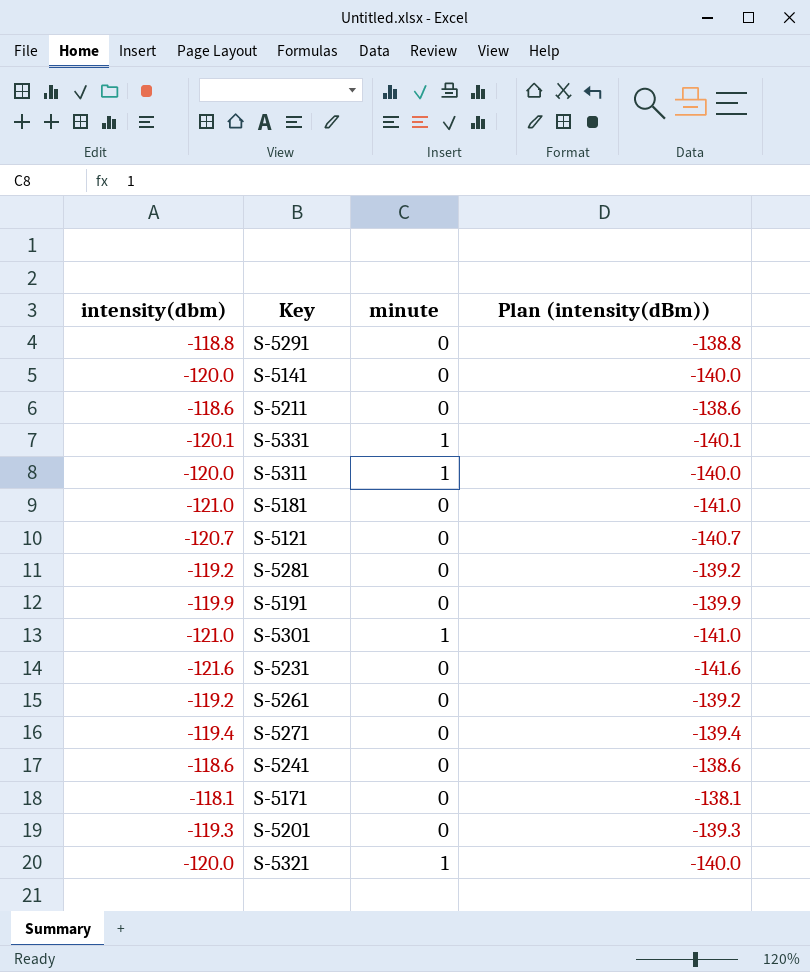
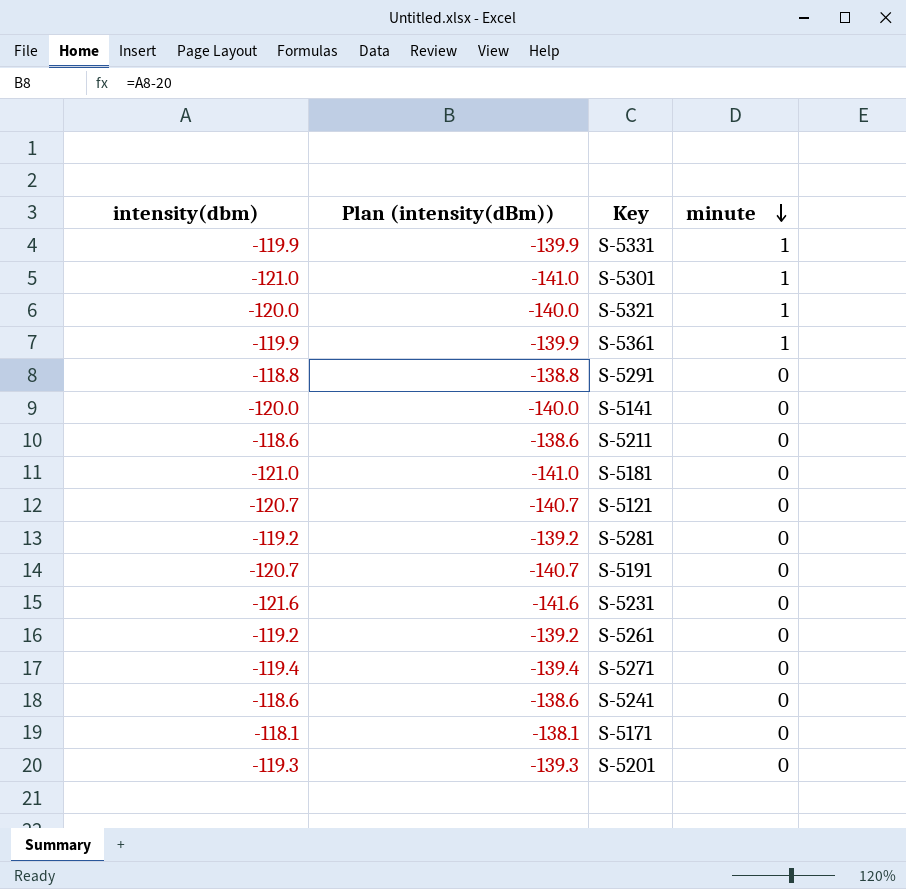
row order: none -> minute descending
column Plan (intensity(dBm)) | position: 4 -> 2
row S-5311: -120.0 | 1 | -140.0 -> none
S-5331 | intensity(dbm): -120.1 -> -119.9
S-5331 | Plan (intensity(dBm)): -140.1 -> -139.9
row S-5361: none -> -119.9 | -139.9 | 1
S-5191 | intensity(dbm): -119.9 -> -120.7
S-5191 | Plan (intensity(dBm)): -139.9 -> -140.7

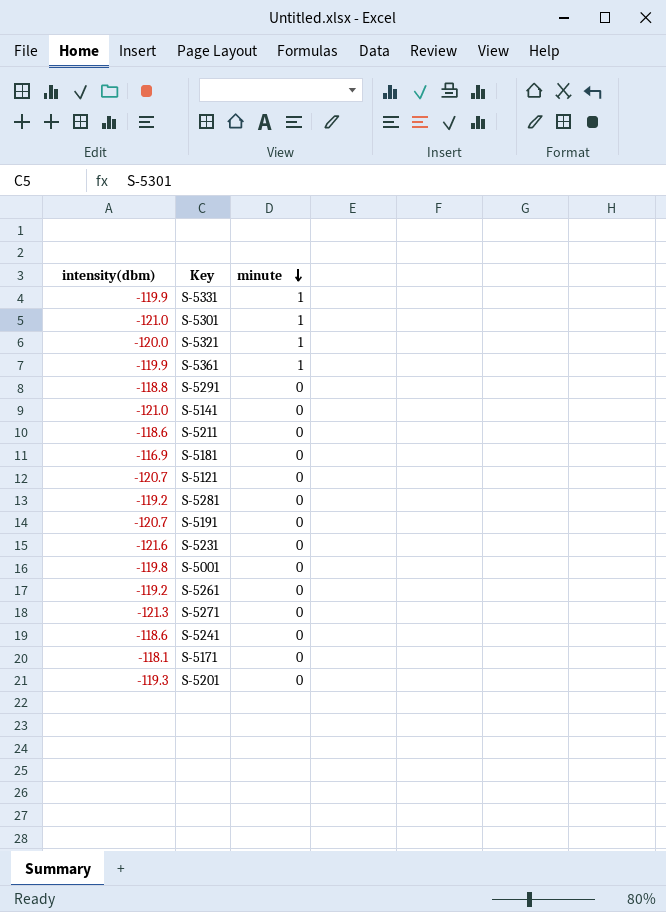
column Plan (intensity(dBm)) | formula: [intensity(dbm)] - 20 -> none
S-5141 | intensity(dbm): -120.0 -> -121.0
S-5181 | intensity(dbm): -121.0 -> -116.9
row S-5001: none -> -119.8 | 0
S-5271 | intensity(dbm): -119.4 -> -121.3

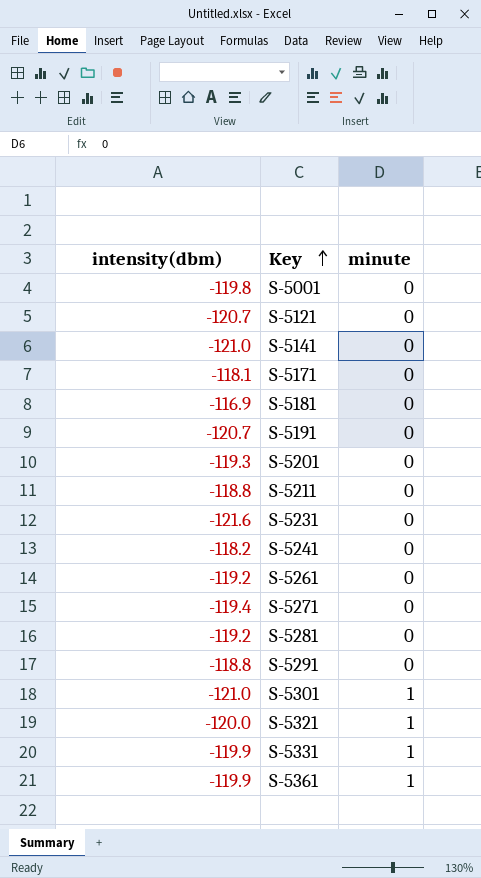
row order: minute descending -> Key ascending
S-5211 | intensity(dbm): -118.6 -> -118.8
S-5241 | intensity(dbm): -118.6 -> -118.2
S-5271 | intensity(dbm): -121.3 -> -119.4

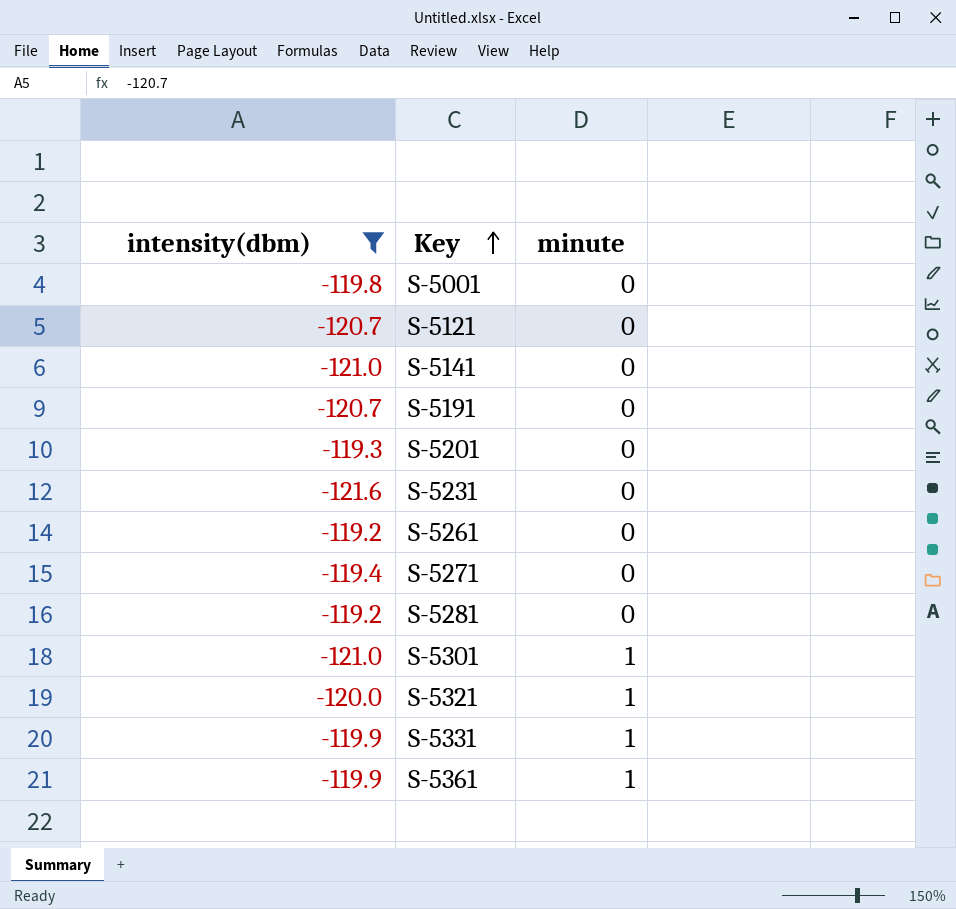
filter: none -> intensity(dbm) <= -119.2

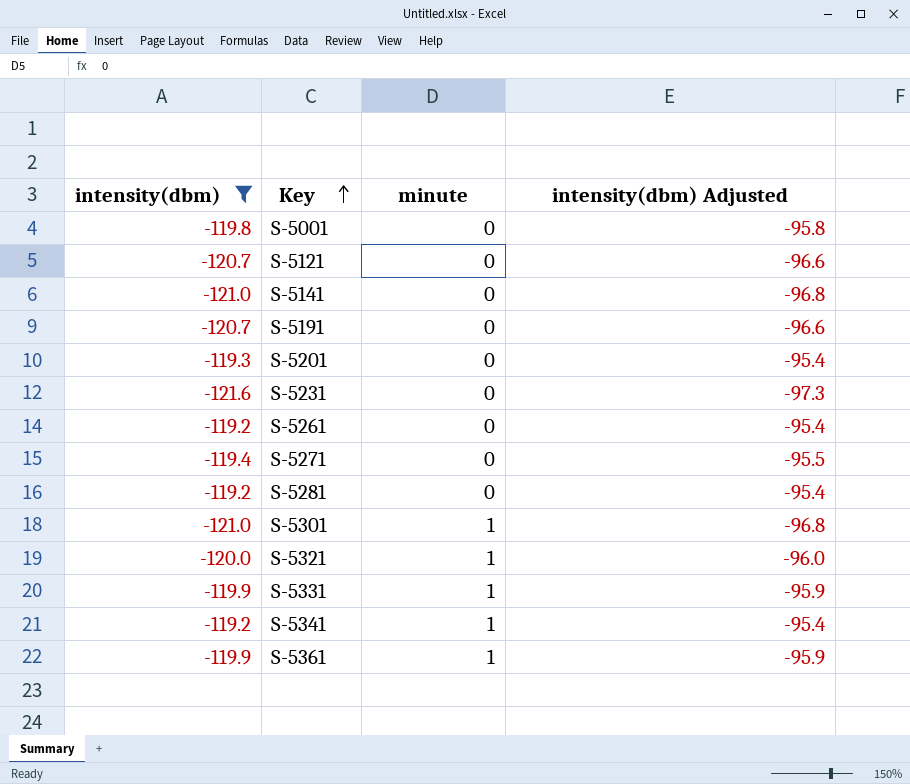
column intensity(dbm) Adjusted | formula: none -> [intensity(dbm)] * 0.8
row S-5341: none -> -119.2 | 1 | -95.4

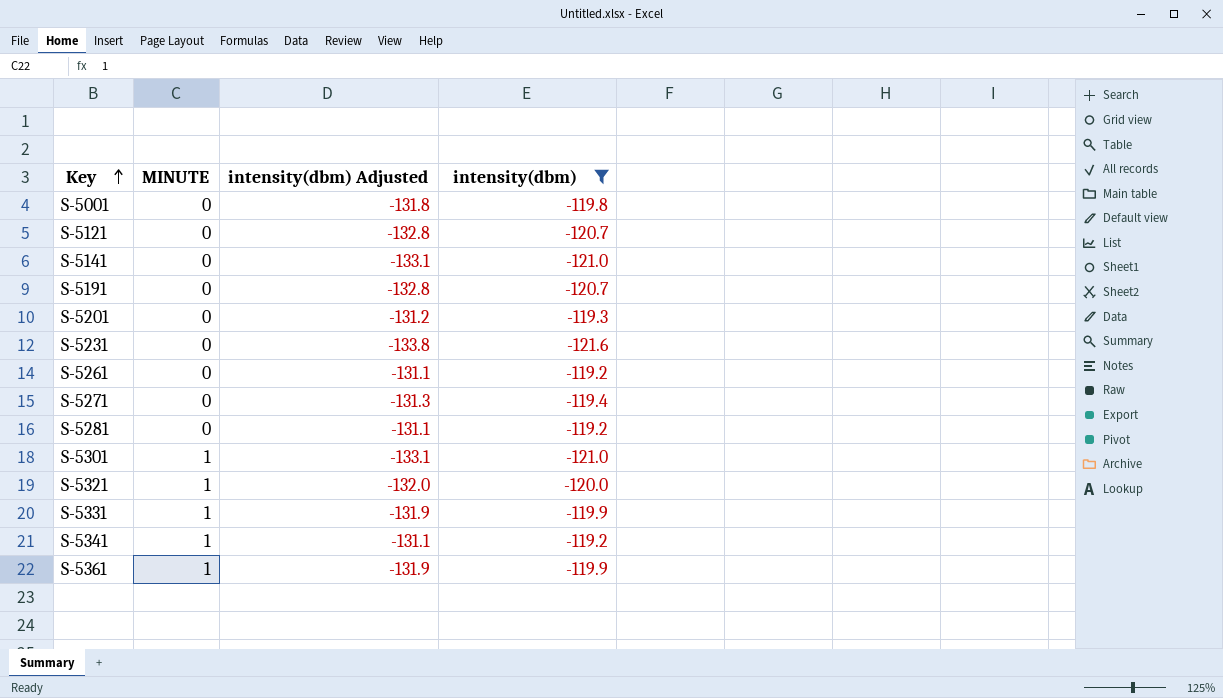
column name: minute -> MINUTE
column intensity(dbm) Adjusted | formula: [intensity(dbm)] * 0.8 -> [intensity(dbm)] * 1.1
column intensity(dbm) | position: 1 -> 4

